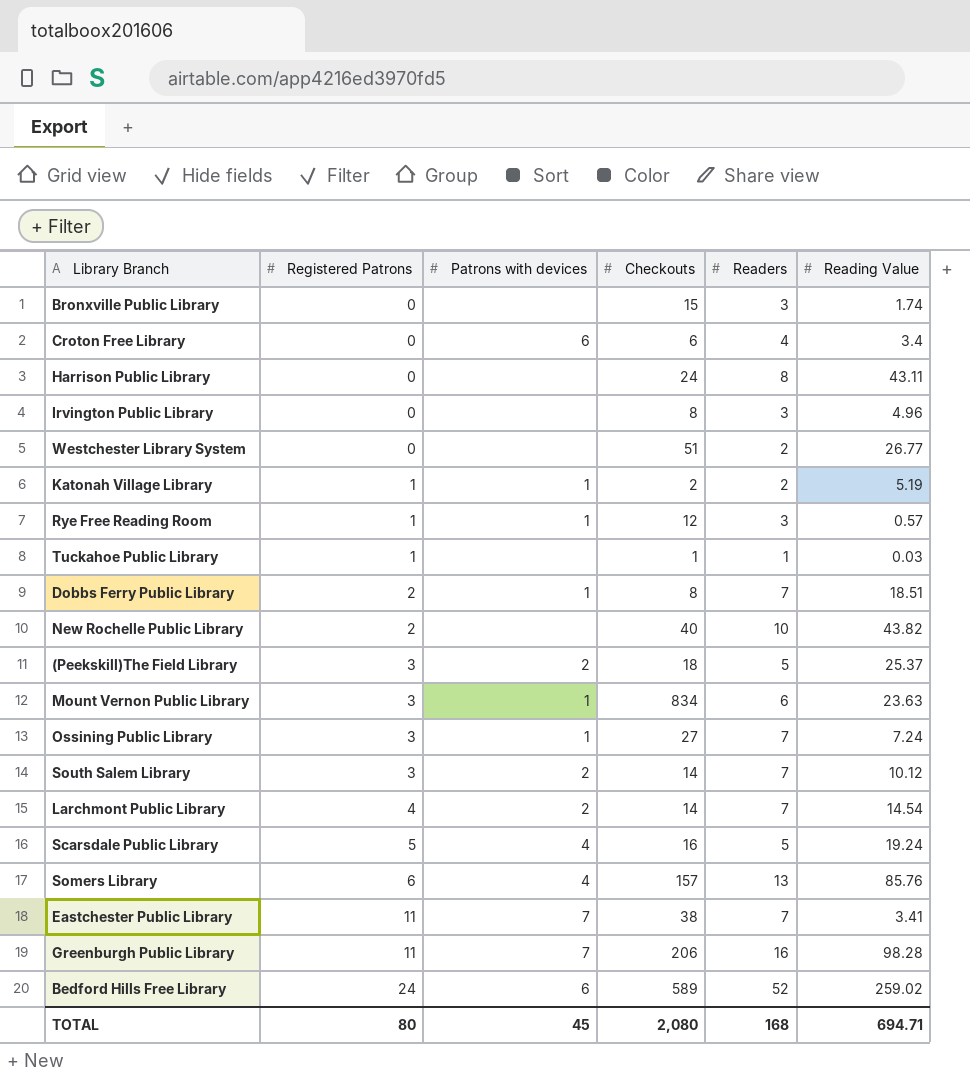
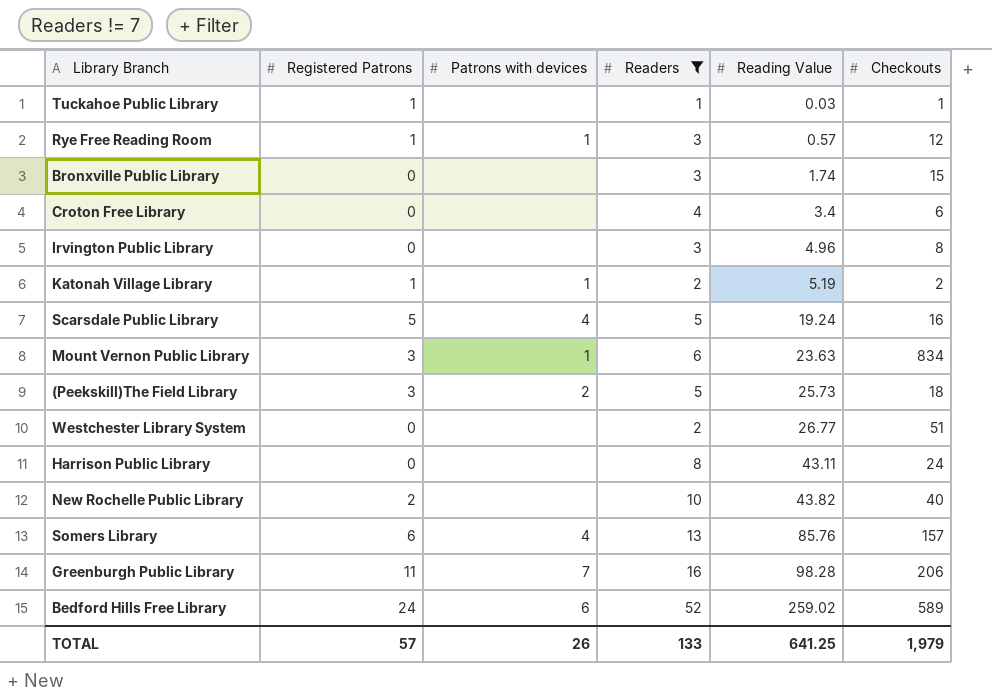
filter: none -> Readers != 7
row order: Registered Patrons ascending -> Reading Value ascending
column Checkouts | position: 4 -> 6
Croton Free Library | Patrons with devices: 6 -> none
(Peekskill)The Field Library | Reading Value: 25.37 -> 25.73
TOTAL | Registered Patrons: 80 -> 57
TOTAL | Patrons with devices: 45 -> 26
TOTAL | Readers: 168 -> 133
TOTAL | Reading Value: 694.71 -> 641.25
TOTAL | Checkouts: 2,080 -> 1,979

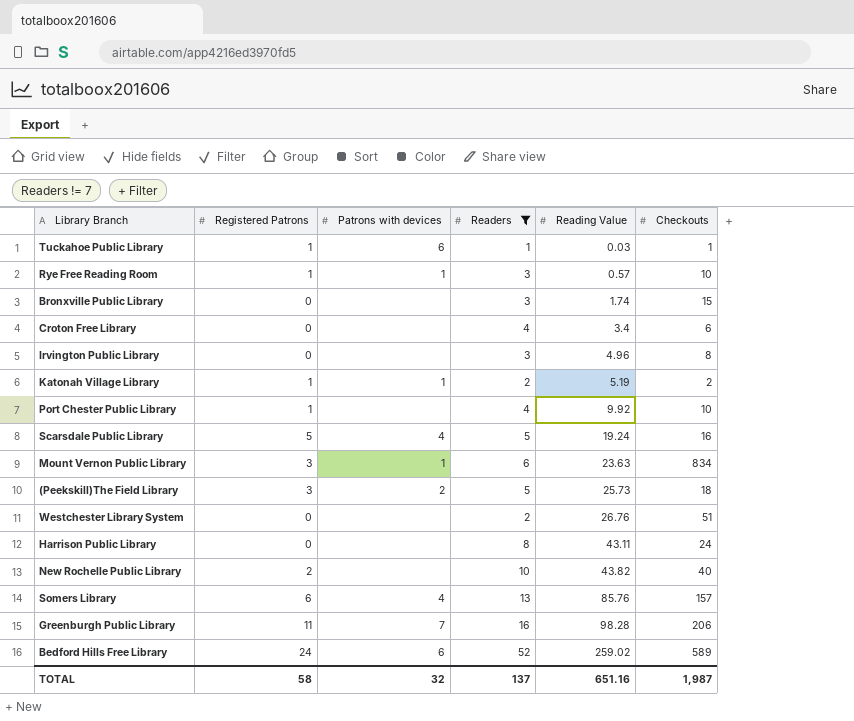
Tuckahoe Public Library | Patrons with devices: none -> 6
Rye Free Reading Room | Checkouts: 12 -> 10
row Port Chester Public Library: none -> 1 | none | 4 | 9.92 | 10
Westchester Library System | Reading Value: 26.77 -> 26.76
TOTAL | Registered Patrons: 57 -> 58
TOTAL | Patrons with devices: 26 -> 32
TOTAL | Readers: 133 -> 137
TOTAL | Reading Value: 641.25 -> 651.16
TOTAL | Checkouts: 1,979 -> 1,987

